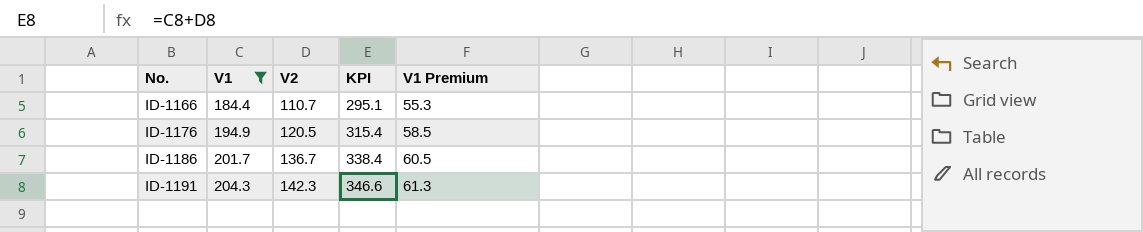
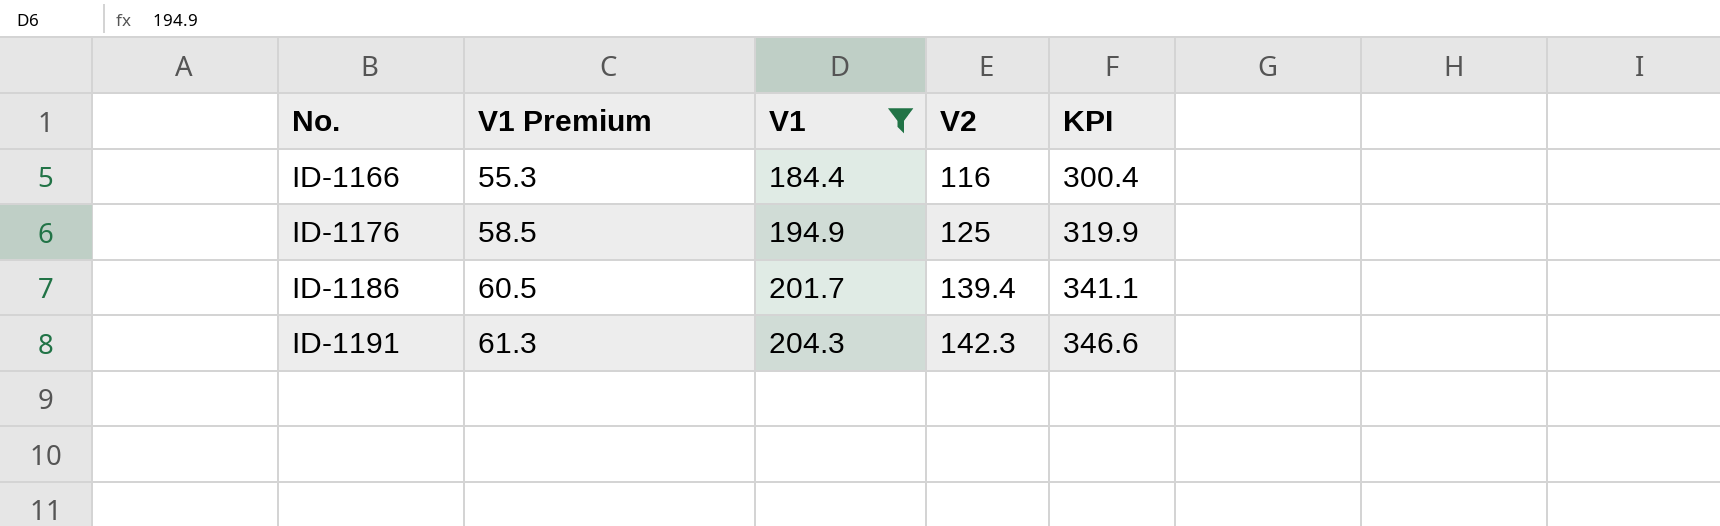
column V1 Premium | position: 5 -> 2
ID-1166 | V2: 110.7 -> 116
ID-1166 | KPI: 295.1 -> 300.4
ID-1176 | V2: 120.5 -> 125
ID-1176 | KPI: 315.4 -> 319.9
ID-1186 | V2: 136.7 -> 139.4
ID-1186 | KPI: 338.4 -> 341.1

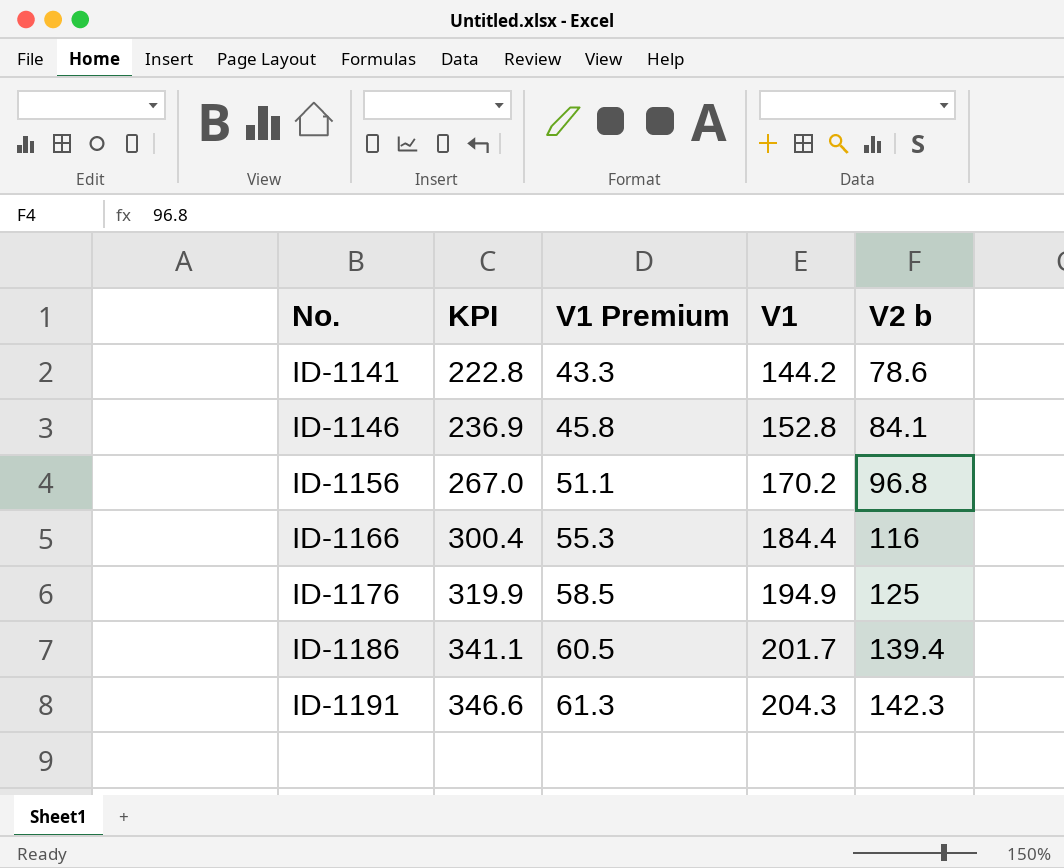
filter: V1 >= 184.4 -> none
column KPI | position: 5 -> 2
column name: V2 -> V2 b

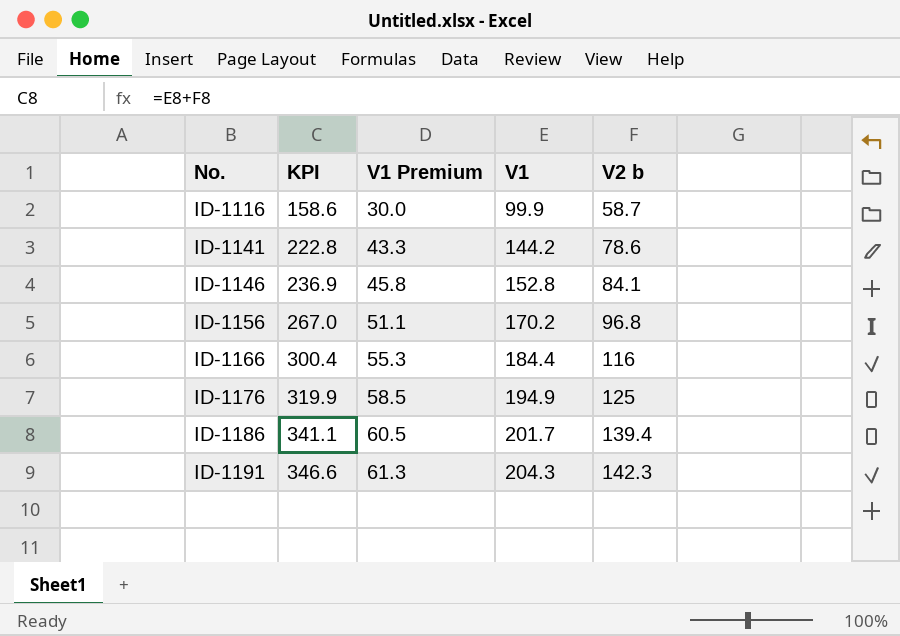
row ID-1116: none -> 158.6 | 30.0 | 99.9 | 58.7

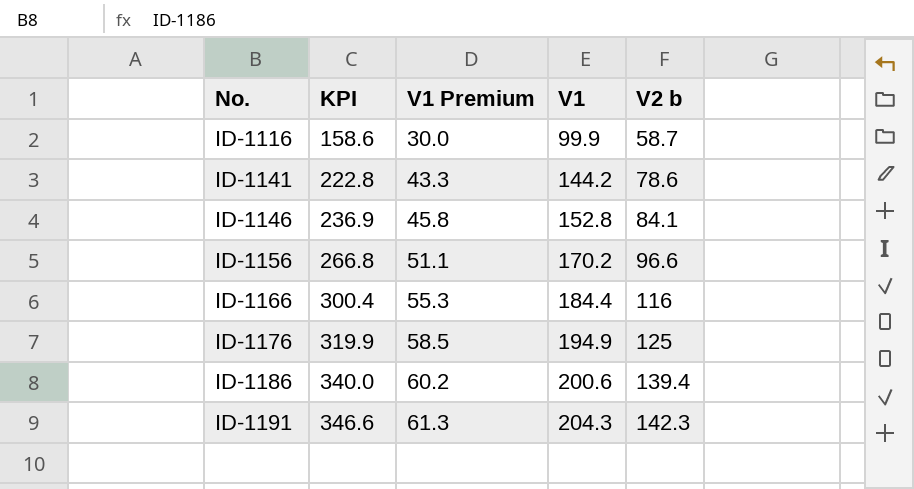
ID-1156 | KPI: 267.0 -> 266.8
ID-1156 | V2 b: 96.8 -> 96.6
ID-1186 | KPI: 341.1 -> 340.0
ID-1186 | V1 Premium: 60.5 -> 60.2
ID-1186 | V1: 201.7 -> 200.6

